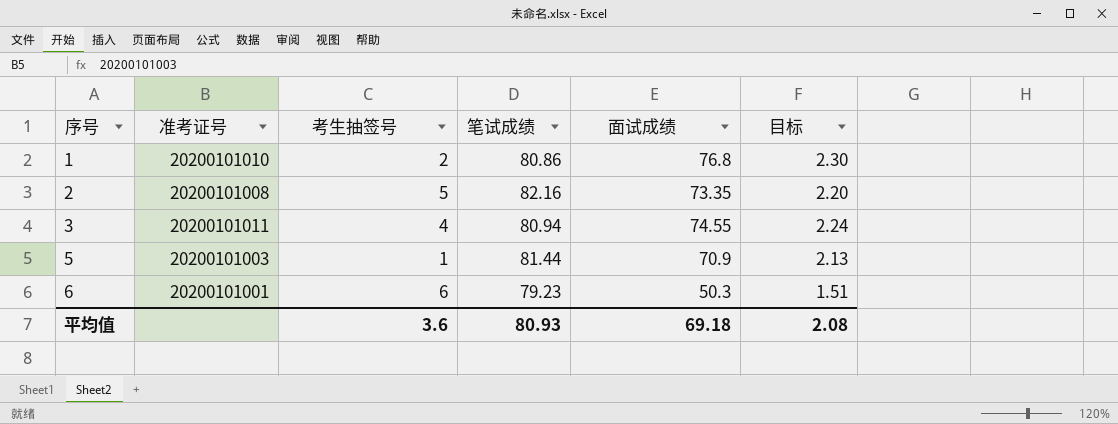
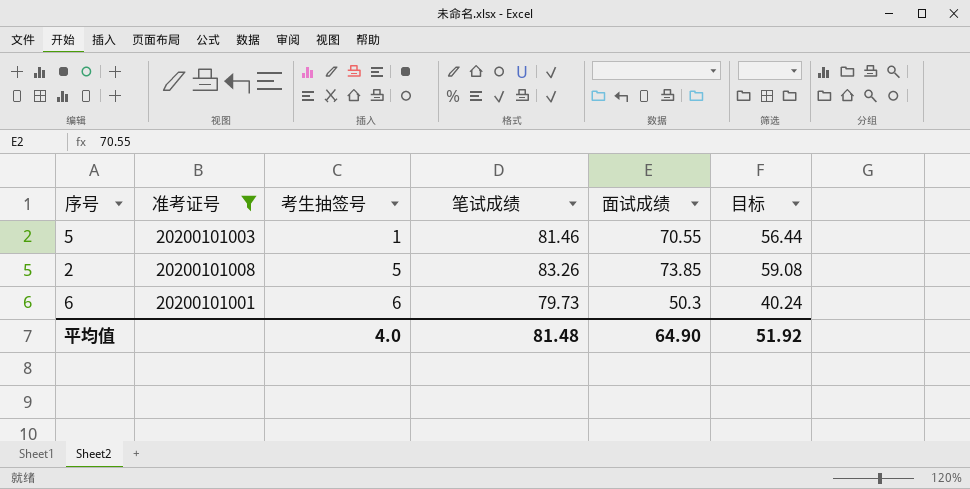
filter: none -> 准考证号 <= 20200101008
row order: 序号 ascending -> 考生抽签号 ascending
column 目标 | formula: [面试成绩] * 0.03 -> [面试成绩] * 0.8
5 | 笔试成绩: 81.44 -> 81.46
5 | 面试成绩: 70.9 -> 70.55
2 | 笔试成绩: 82.16 -> 83.26
2 | 面试成绩: 73.35 -> 73.85
6 | 笔试成绩: 79.23 -> 79.73
平均值 | 考生抽签号: 3.6 -> 4.0
平均值 | 笔试成绩: 80.93 -> 81.48
平均值 | 面试成绩: 69.18 -> 64.90
平均值 | 目标: 2.08 -> 51.92

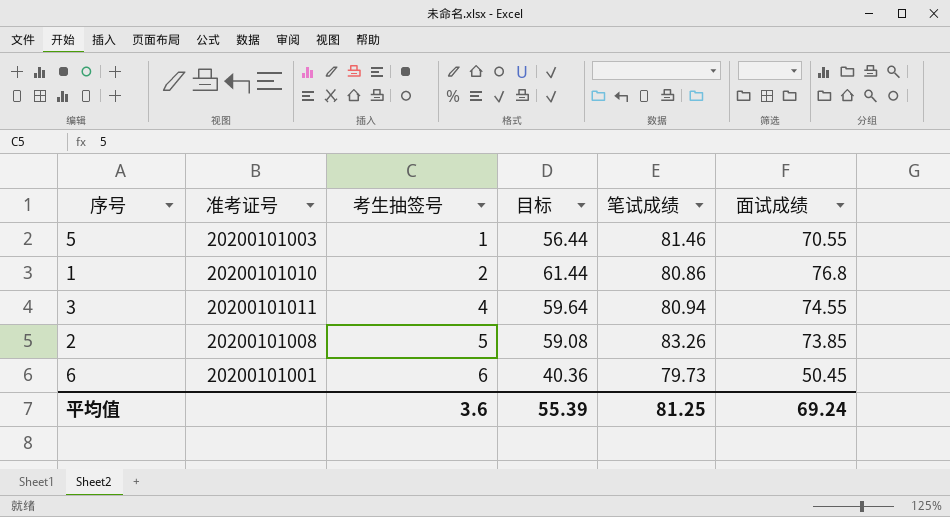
filter: 准考证号 <= 20200101008 -> none
column 目标 | position: 6 -> 4
6 | 目标: 40.24 -> 40.36
6 | 面试成绩: 50.3 -> 50.45
平均值 | 考生抽签号: 4.0 -> 3.6
平均值 | 目标: 51.92 -> 55.39
平均值 | 笔试成绩: 81.48 -> 81.25
平均值 | 面试成绩: 64.90 -> 69.24

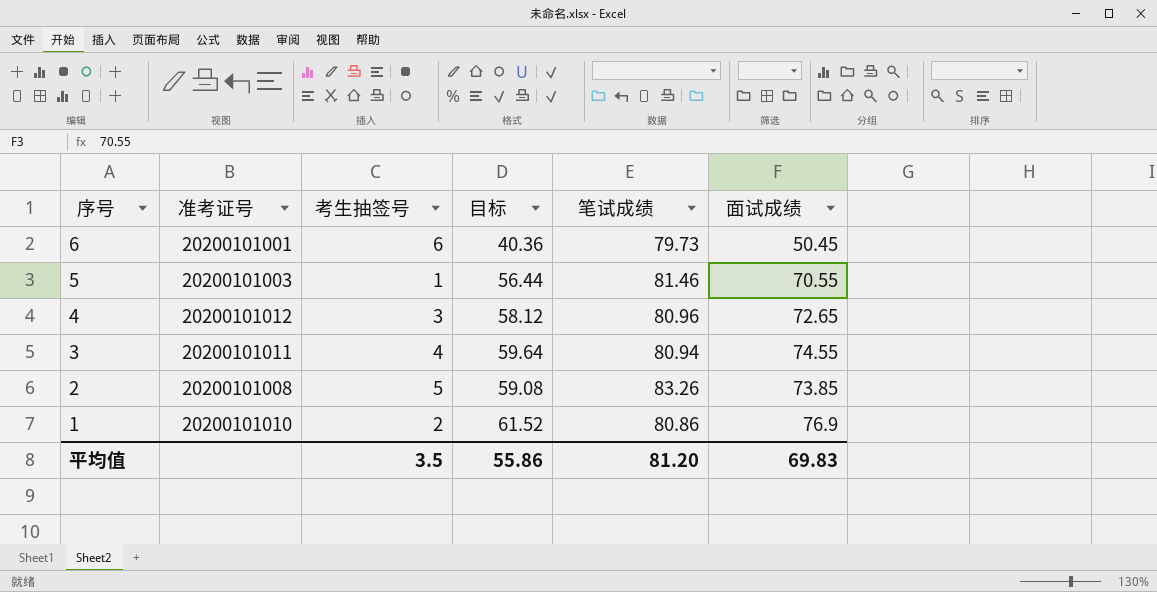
row order: 考生抽签号 ascending -> 序号 descending
row 4: none -> 20200101012 | 3 | 58.12 | 80.96 | 72.65
1 | 目标: 61.44 -> 61.52
1 | 面试成绩: 76.8 -> 76.9
平均值 | 考生抽签号: 3.6 -> 3.5
平均值 | 目标: 55.39 -> 55.86
平均值 | 笔试成绩: 81.25 -> 81.20
平均值 | 面试成绩: 69.24 -> 69.83

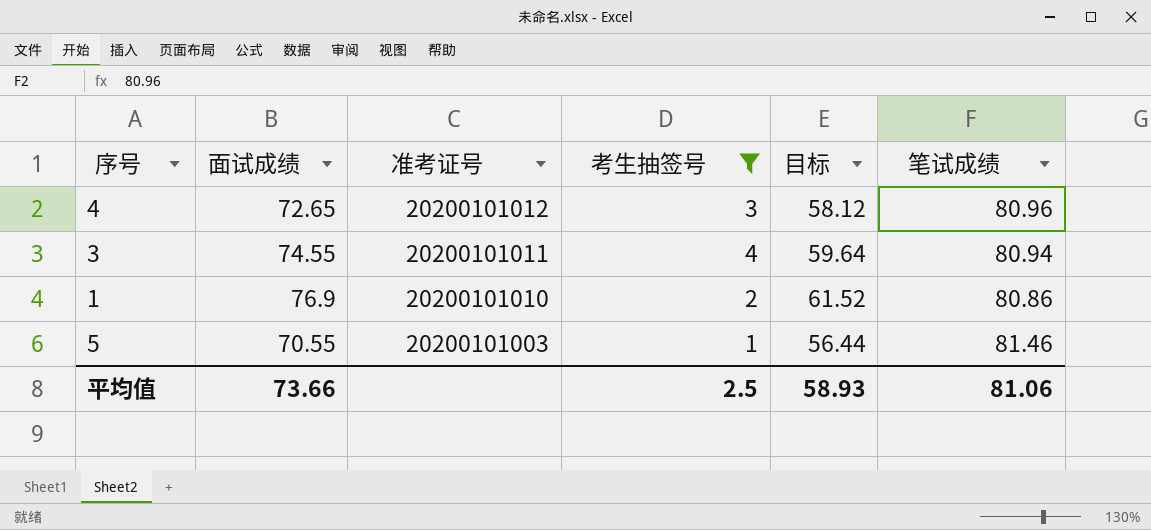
filter: none -> 考生抽签号 <= 4
row order: 序号 descending -> 准考证号 descending
column 面试成绩 | position: 6 -> 2
平均值 | 面试成绩: 69.83 -> 73.66
平均值 | 考生抽签号: 3.5 -> 2.5
平均值 | 目标: 55.86 -> 58.93
平均值 | 笔试成绩: 81.20 -> 81.06

